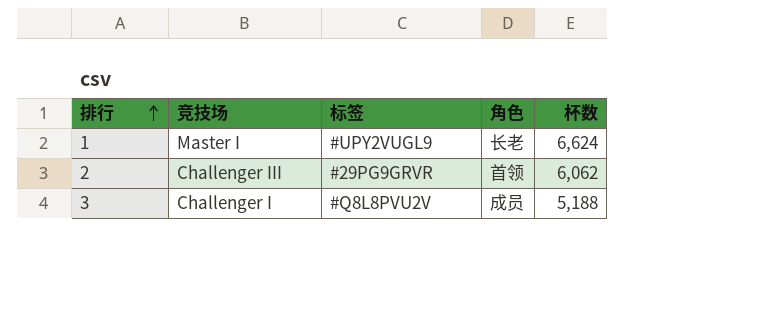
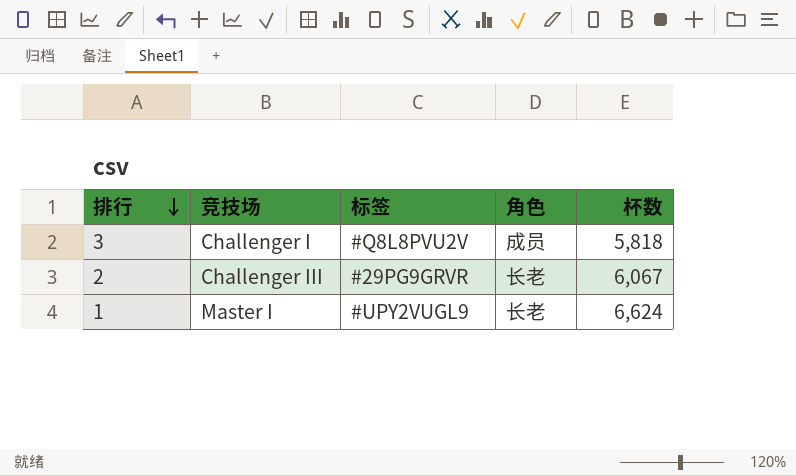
row order: 排行 ascending -> 排行 descending
3 | 杯数: 5,188 -> 5,818
2 | 角色: 首领 -> 长老
2 | 杯数: 6,062 -> 6,067

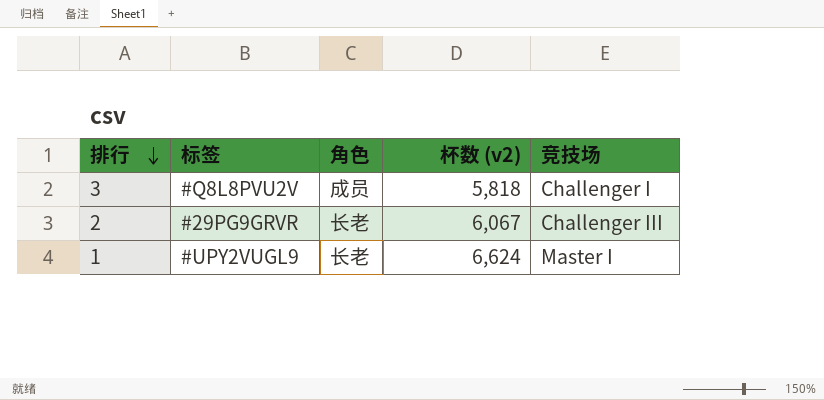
column name: 杯数 -> 杯数 (v2)
column 竞技场 | position: 2 -> 5

